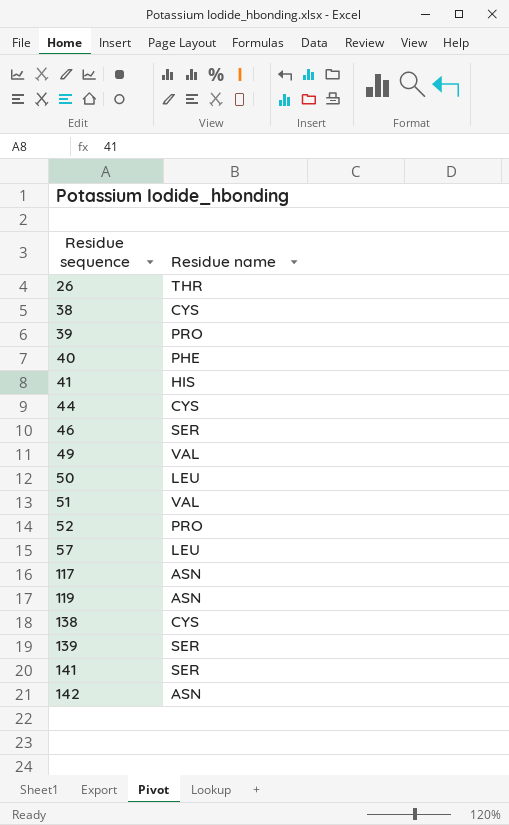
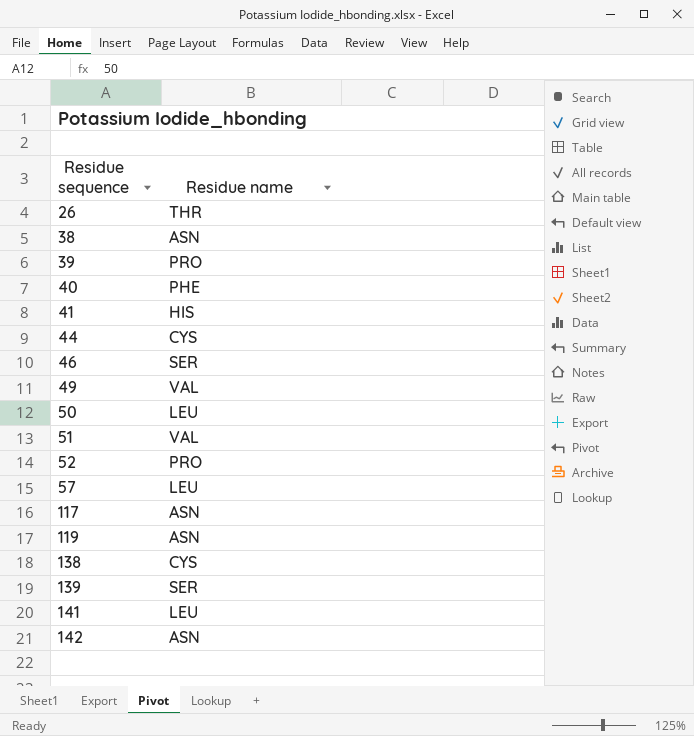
38 | Residue name: CYS -> ASN
141 | Residue name: SER -> LEU

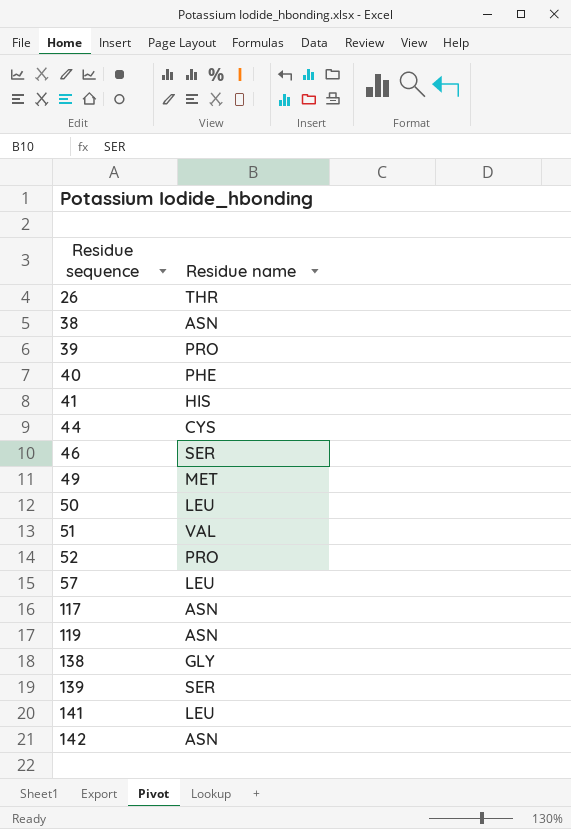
49 | Residue name: VAL -> MET
138 | Residue name: CYS -> GLY

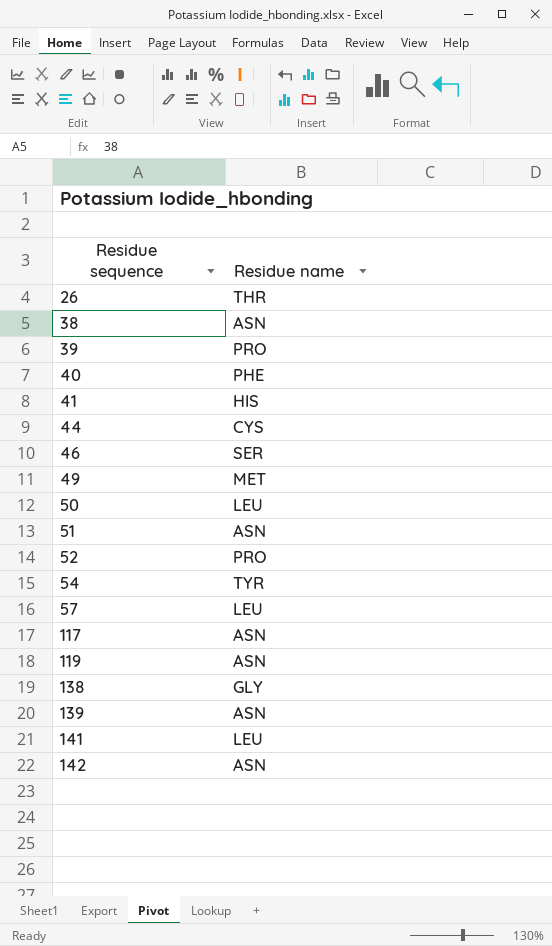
51 | Residue name: VAL -> ASN
row 54: none -> TYR
139 | Residue name: SER -> ASN

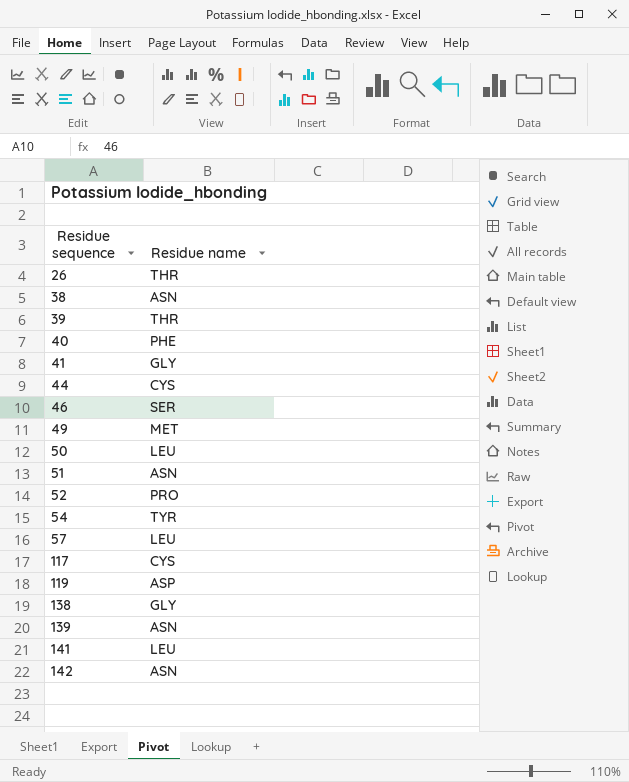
39 | Residue name: PRO -> THR
41 | Residue name: HIS -> GLY
117 | Residue name: ASN -> CYS
119 | Residue name: ASN -> ASP

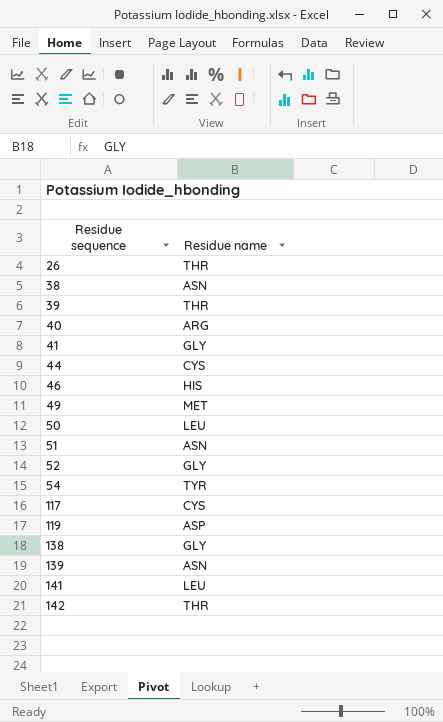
row 57: LEU -> none
40 | Residue name: PHE -> ARG
46 | Residue name: SER -> HIS
52 | Residue name: PRO -> GLY
142 | Residue name: ASN -> THR

